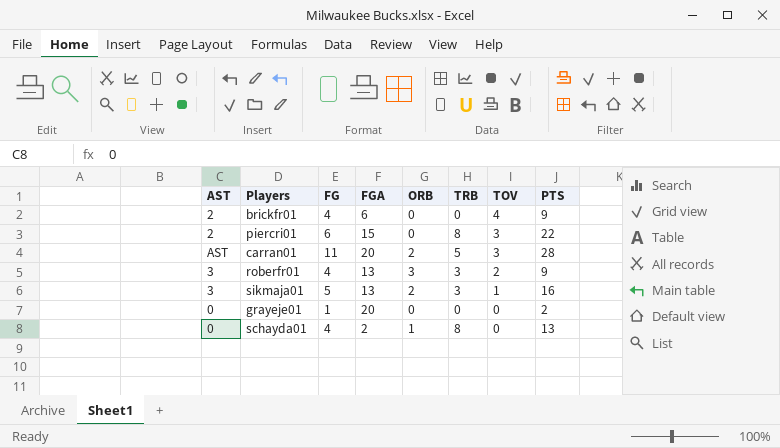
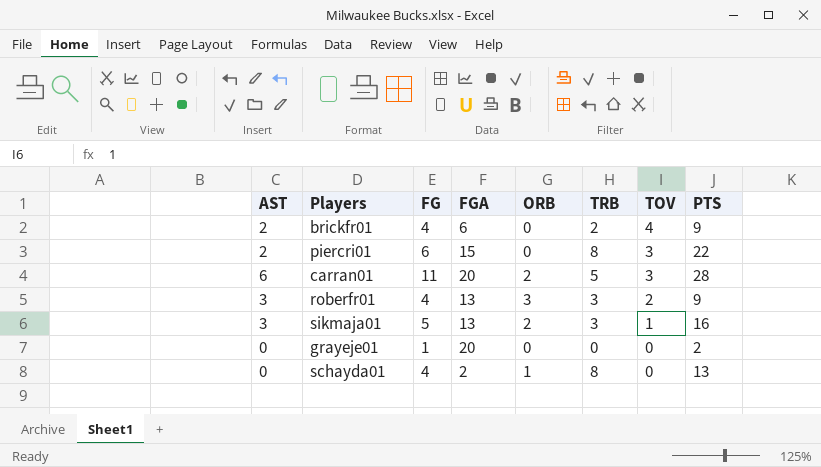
brickfr01 | TRB: 0 -> 2
carran01 | AST: AST -> 6

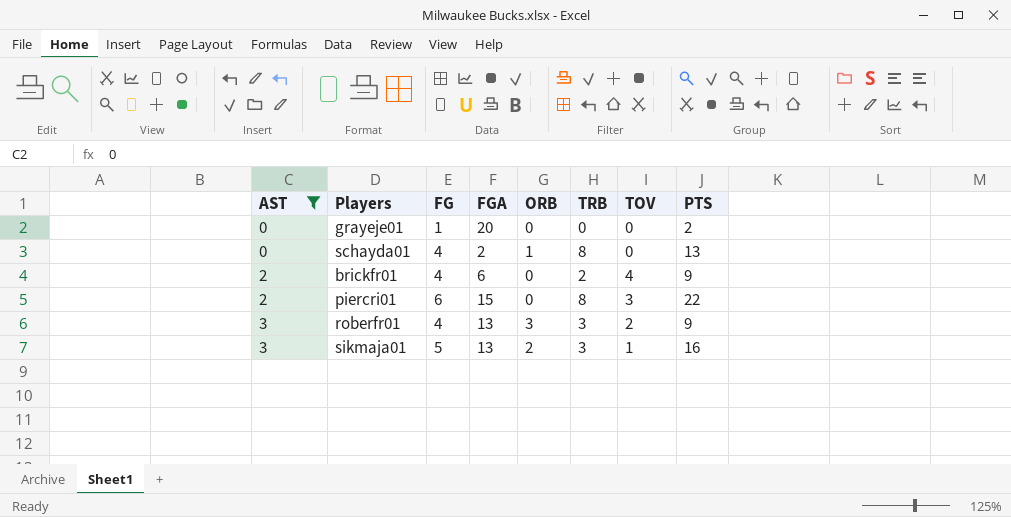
filter: none -> AST != 6
row order: TOV descending -> AST ascending

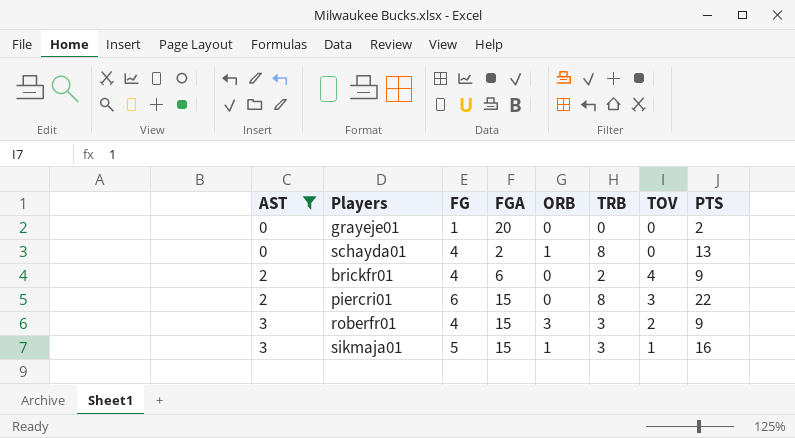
roberfr01 | FGA: 13 -> 15
sikmaja01 | FGA: 13 -> 15
sikmaja01 | ORB: 2 -> 1

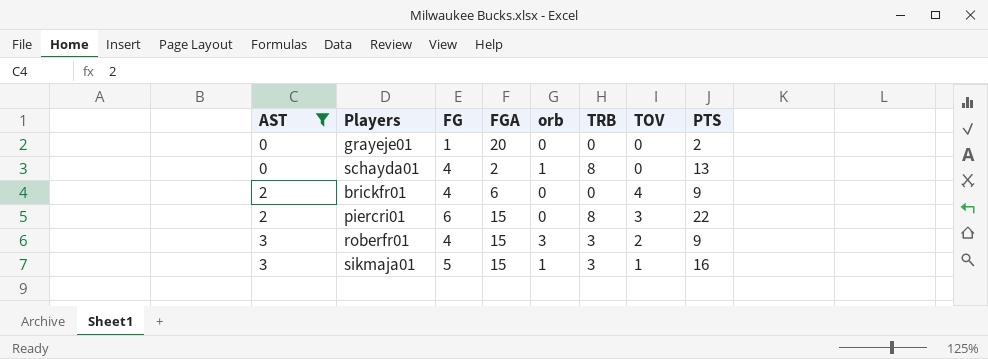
column name: ORB -> orb
brickfr01 | TRB: 2 -> 0

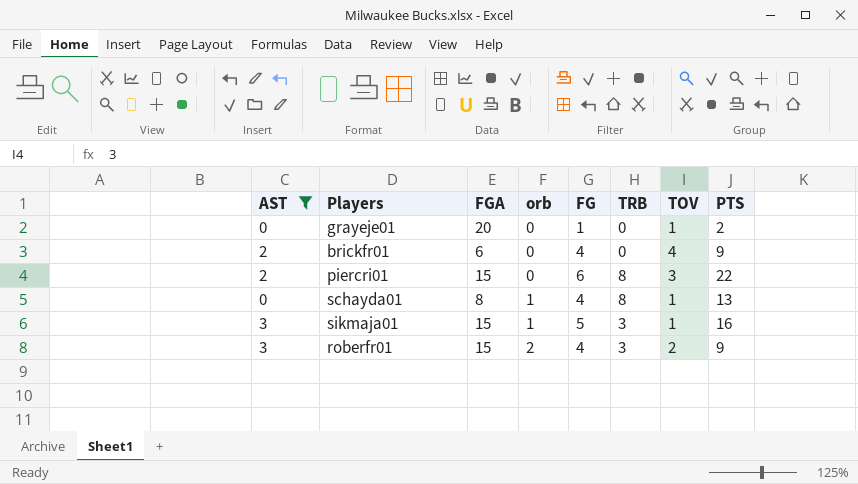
row order: AST ascending -> orb ascending
column FG | position: 3 -> 5
grayeje01 | TOV: 0 -> 1
schayda01 | FGA: 2 -> 8
schayda01 | TOV: 0 -> 1
roberfr01 | orb: 3 -> 2

